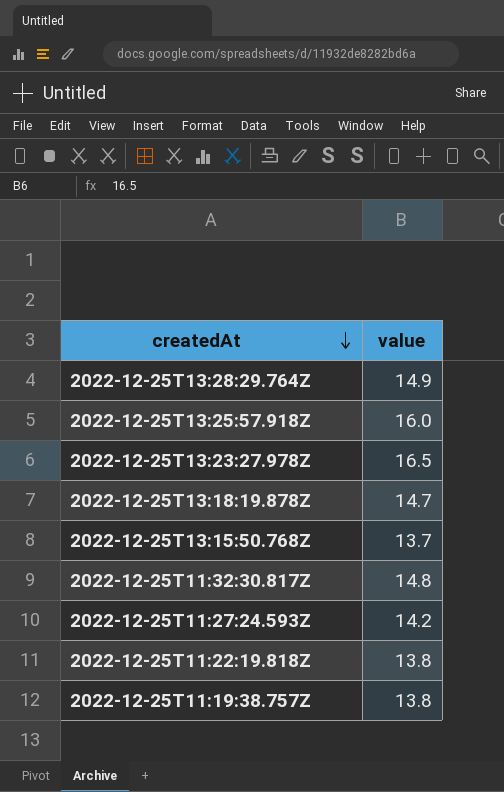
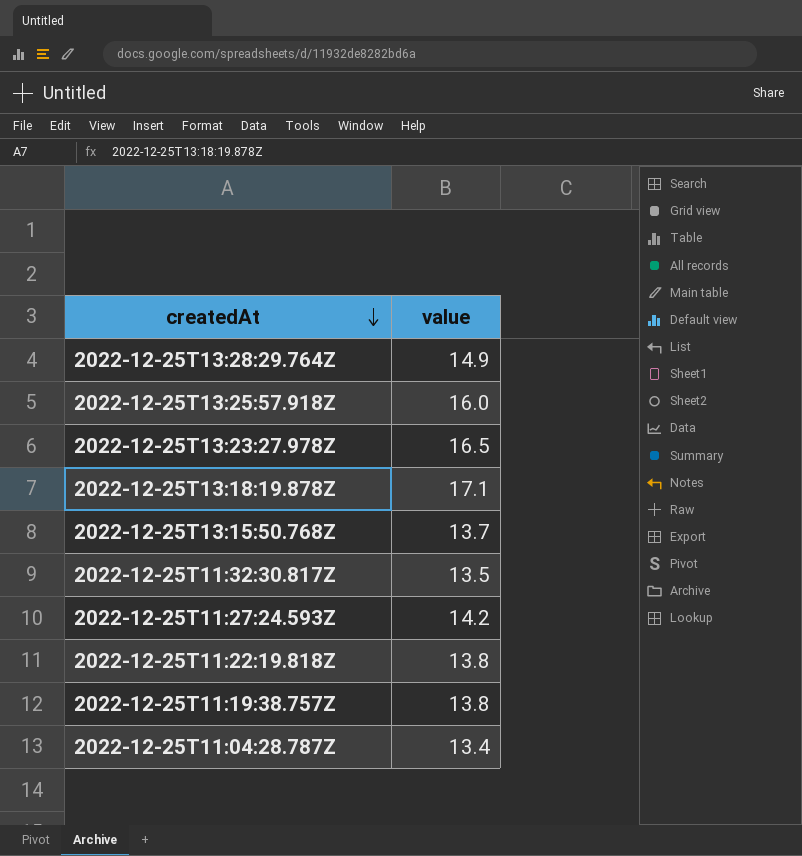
2022-12-25T13:18:19.878Z | value: 14.7 -> 17.1
2022-12-25T11:32:30.817Z | value: 14.8 -> 13.5
row 2022-12-25T11:04:28.787Z: none -> 13.4

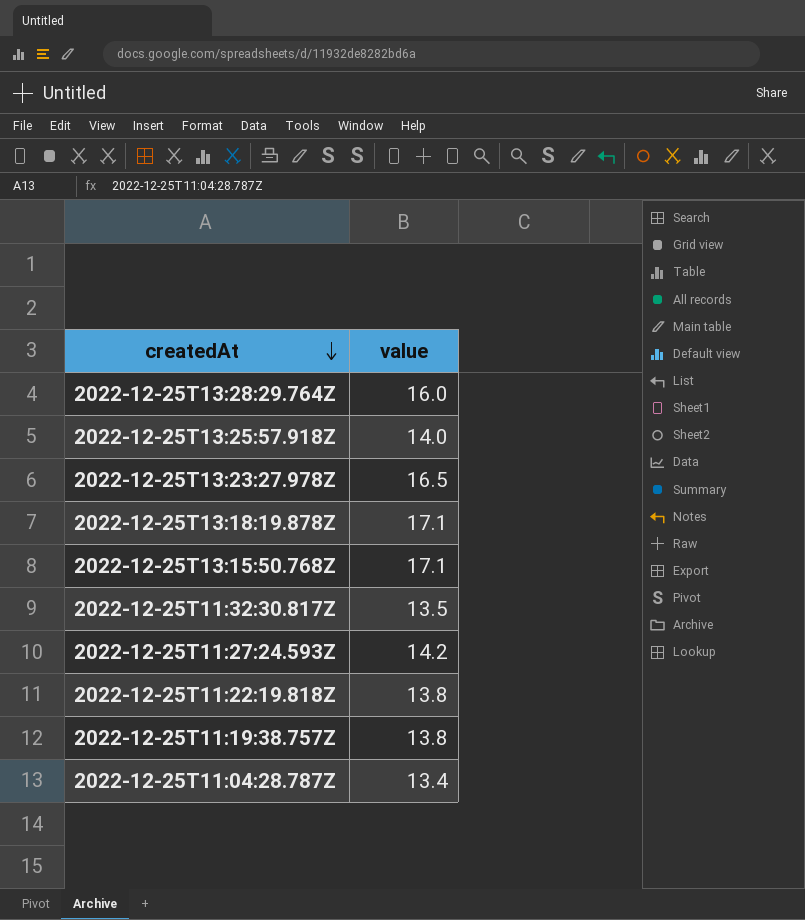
2022-12-25T13:28:29.764Z | value: 14.9 -> 16.0
2022-12-25T13:25:57.918Z | value: 16.0 -> 14.0
2022-12-25T13:15:50.768Z | value: 13.7 -> 17.1

